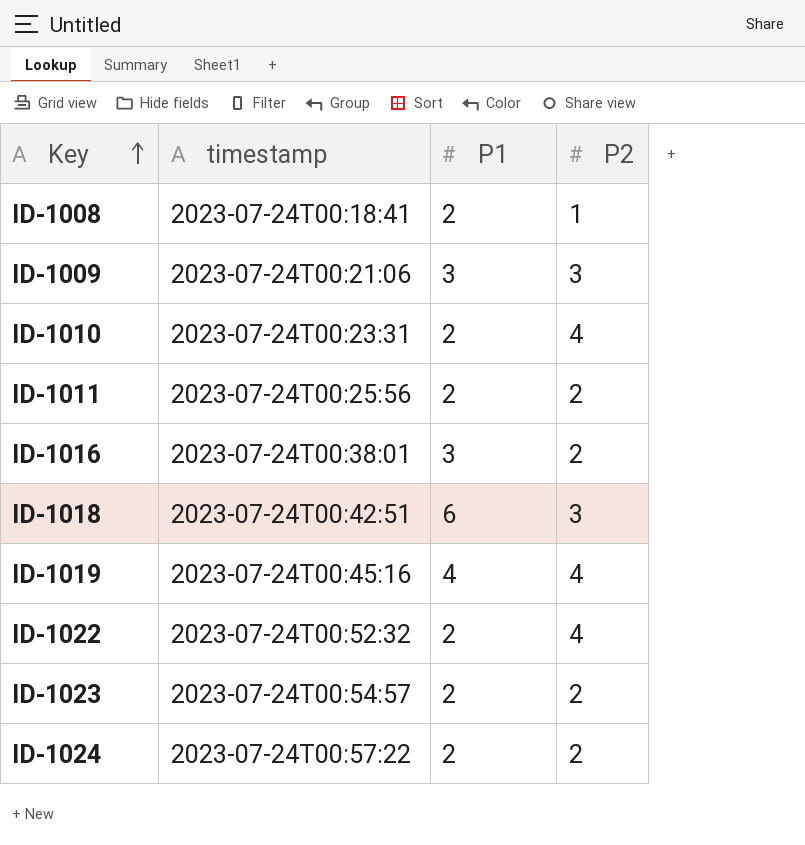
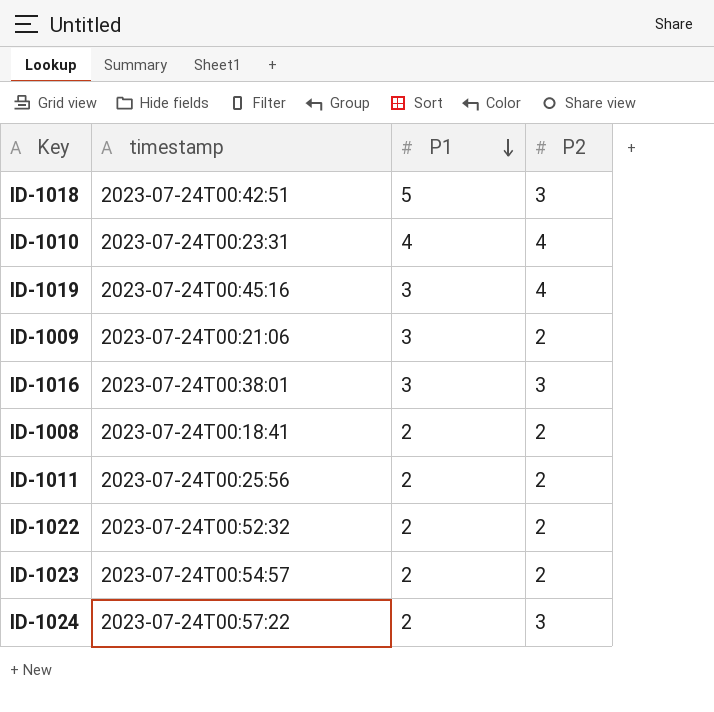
row order: Key ascending -> P1 descending
ID-1018 | P1: 6 -> 5
ID-1010 | P1: 2 -> 4
ID-1019 | P1: 4 -> 3
ID-1009 | P2: 3 -> 2
ID-1016 | P2: 2 -> 3
ID-1008 | P2: 1 -> 2
ID-1022 | P2: 4 -> 2
ID-1024 | P2: 2 -> 3

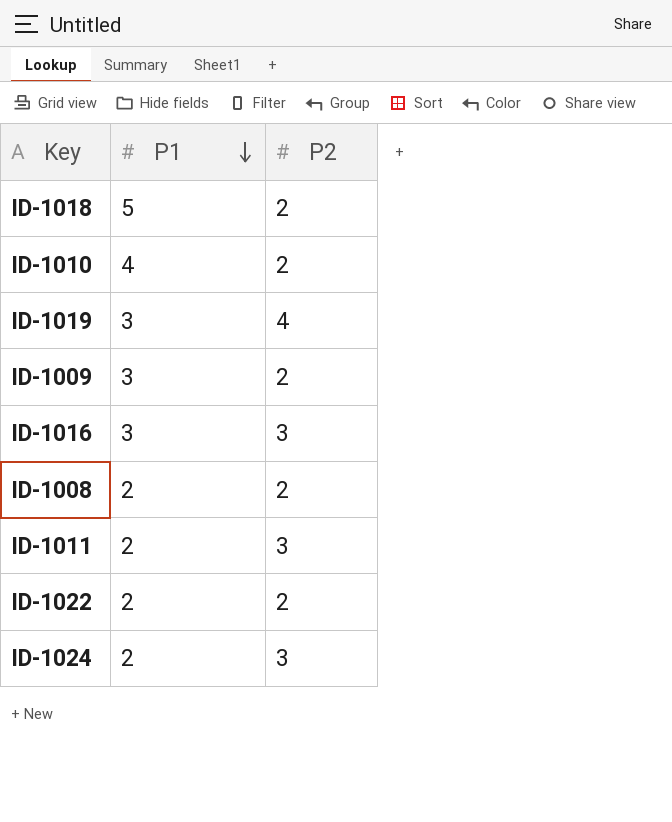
column timestamp | position: 2 -> none
row ID-1023: 2023-07-24T00:54:57 | 2 | 2 -> none
ID-1018 | P2: 3 -> 2
ID-1010 | P2: 4 -> 2
ID-1011 | P2: 2 -> 3

